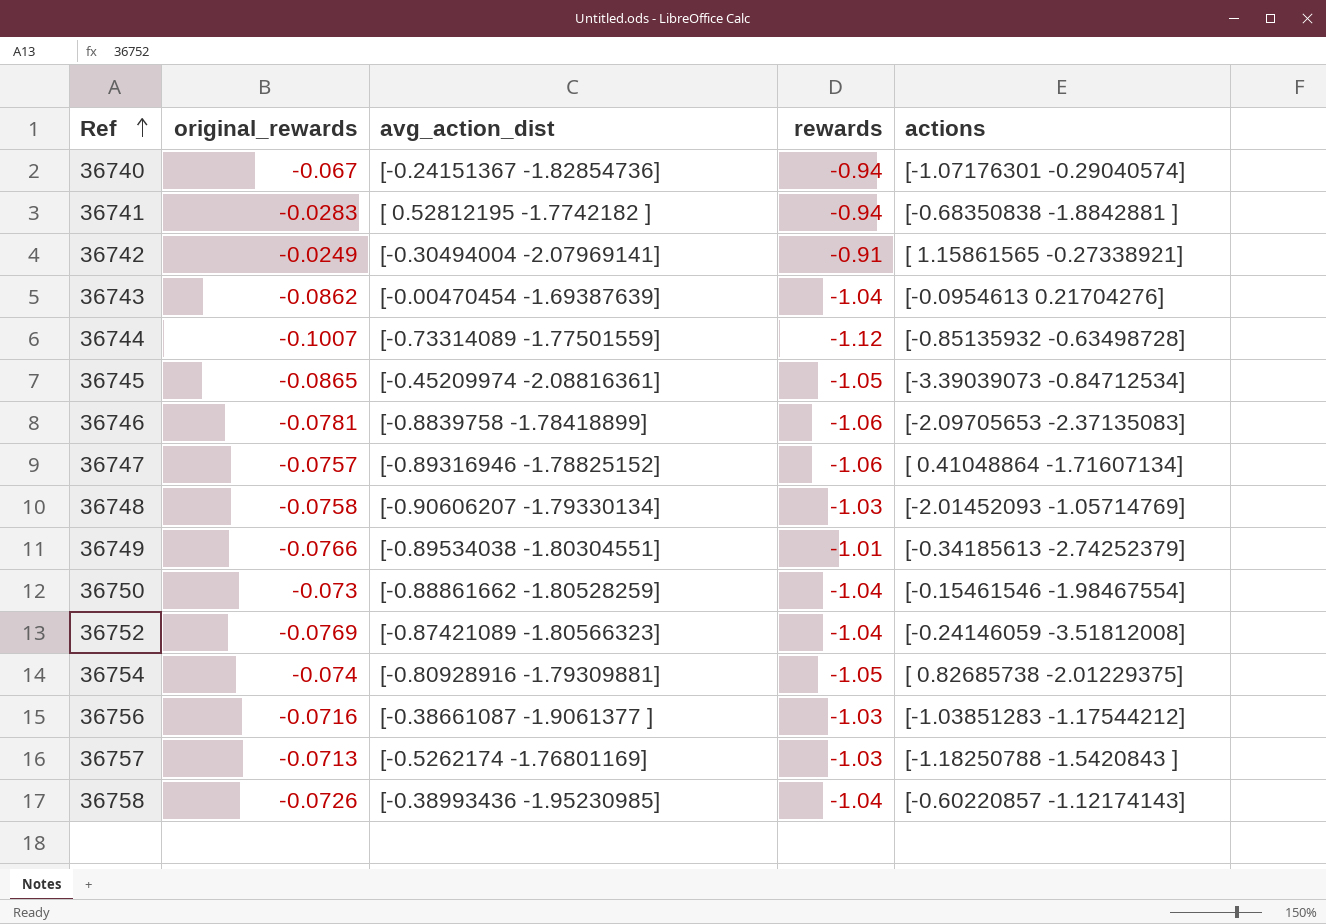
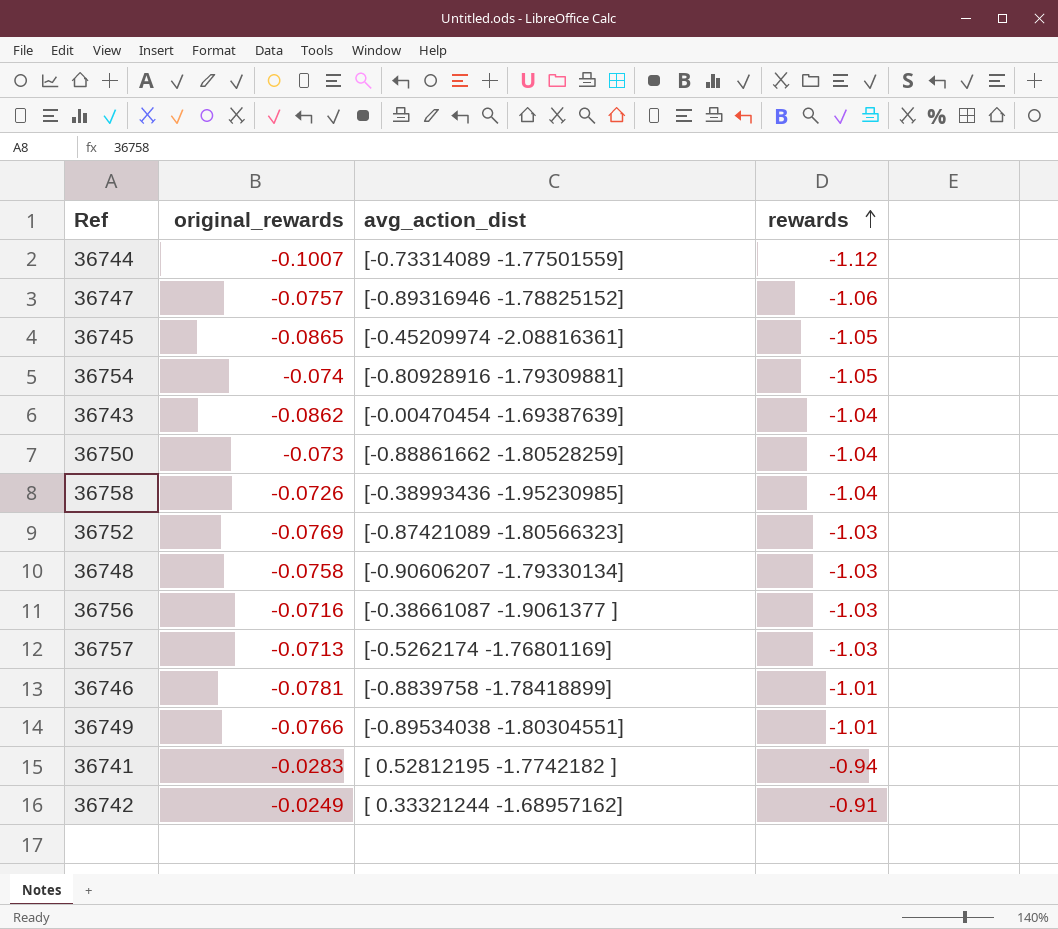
row order: Ref ascending -> rewards ascending
column actions | position: 5 -> none
row 36740: -0.067 | [-0.24151367 -1.82854736] | -0.94 | [-1.07176301 -0.29040574] -> none
36752 | rewards: -1.04 -> -1.03
36746 | rewards: -1.06 -> -1.01
36742 | avg_action_dist: [-0.30494004 -2.07969141] -> [ 0.33321244 -1.68957162]

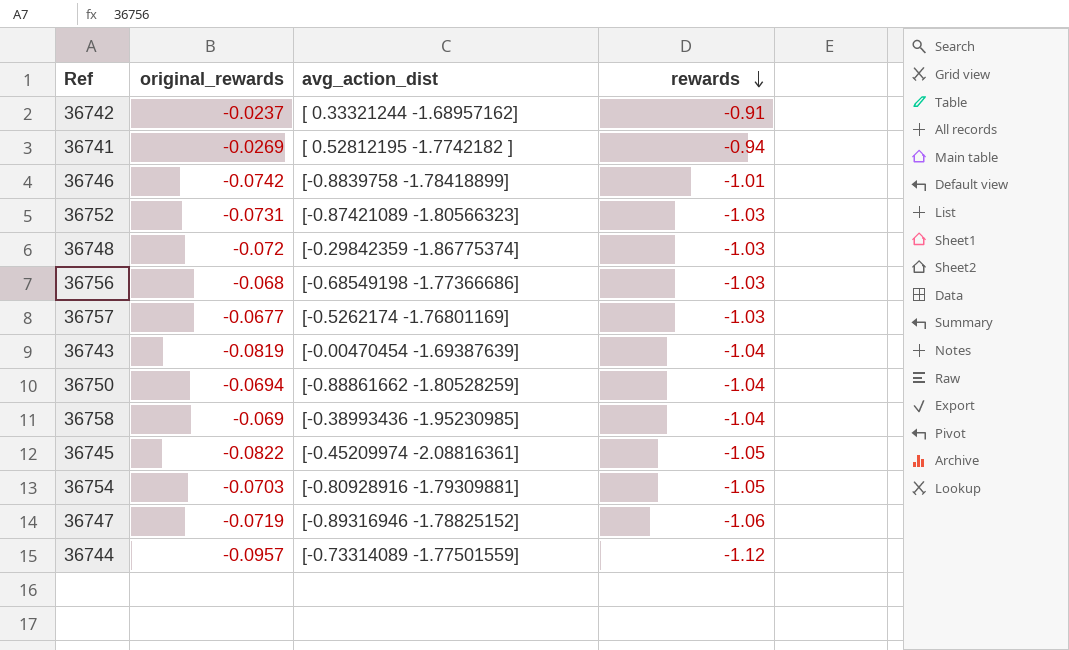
row order: rewards ascending -> rewards descending
row 36749: -0.0766 | [-0.89534038 -1.80304551] | -1.01 -> none
36742 | original_rewards: -0.0249 -> -0.0237
36741 | original_rewards: -0.0283 -> -0.0269
36746 | original_rewards: -0.0781 -> -0.0742
36752 | original_rewards: -0.0769 -> -0.0731
36748 | original_rewards: -0.0758 -> -0.072
36748 | avg_action_dist: [-0.90606207 -1.79330134] -> [-0.29842359 -1.86775374]
36756 | original_rewards: -0.0716 -> -0.068
36756 | avg_action_dist: [-0.38661087 -1.9061377 ] -> [-0.68549198 -1.77366686]
36757 | original_rewards: -0.0713 -> -0.0677
36743 | original_rewards: -0.0862 -> -0.0819
36750 | original_rewards: -0.073 -> -0.0694
36758 | original_rewards: -0.0726 -> -0.069
36745 | original_rewards: -0.0865 -> -0.0822
36754 | original_rewards: -0.074 -> -0.0703
36747 | original_rewards: -0.0757 -> -0.0719
36744 | original_rewards: -0.1007 -> -0.0957

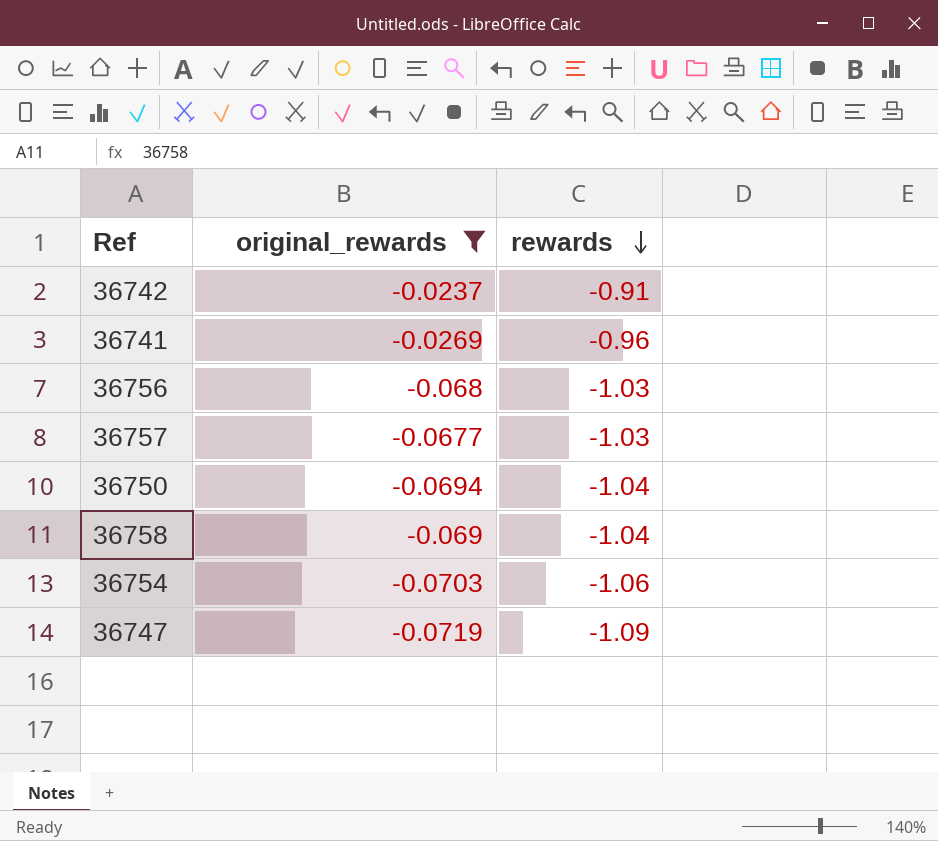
filter: none -> original_rewards >= -0.0719
column avg_action_dist | position: 3 -> none
36741 | rewards: -0.94 -> -0.96
36754 | rewards: -1.05 -> -1.06
36747 | rewards: -1.06 -> -1.09

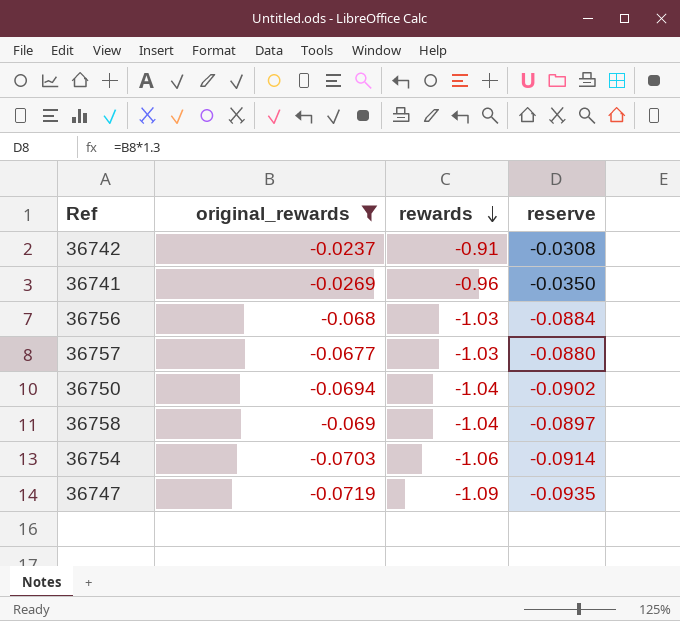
column reserve | formula: none -> [original_rewards] * 1.3

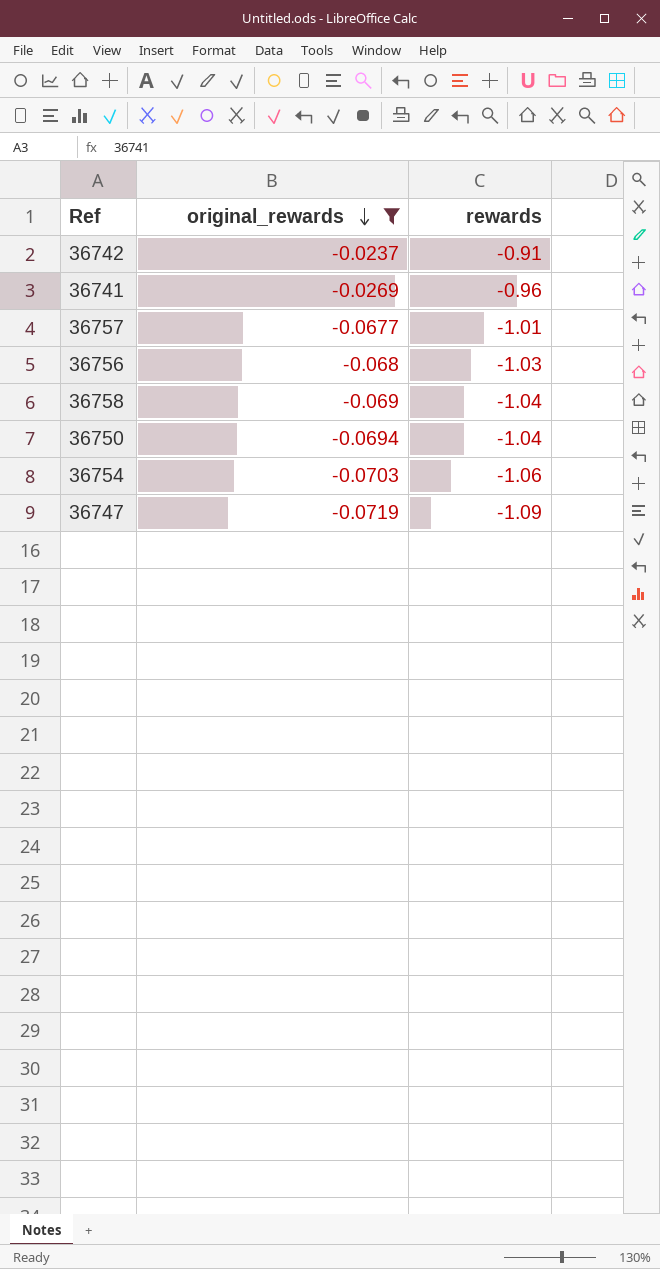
row order: rewards descending -> original_rewards descending
column reserve | formula: [original_rewards] * 1.3 -> none
36757 | rewards: -1.03 -> -1.01

